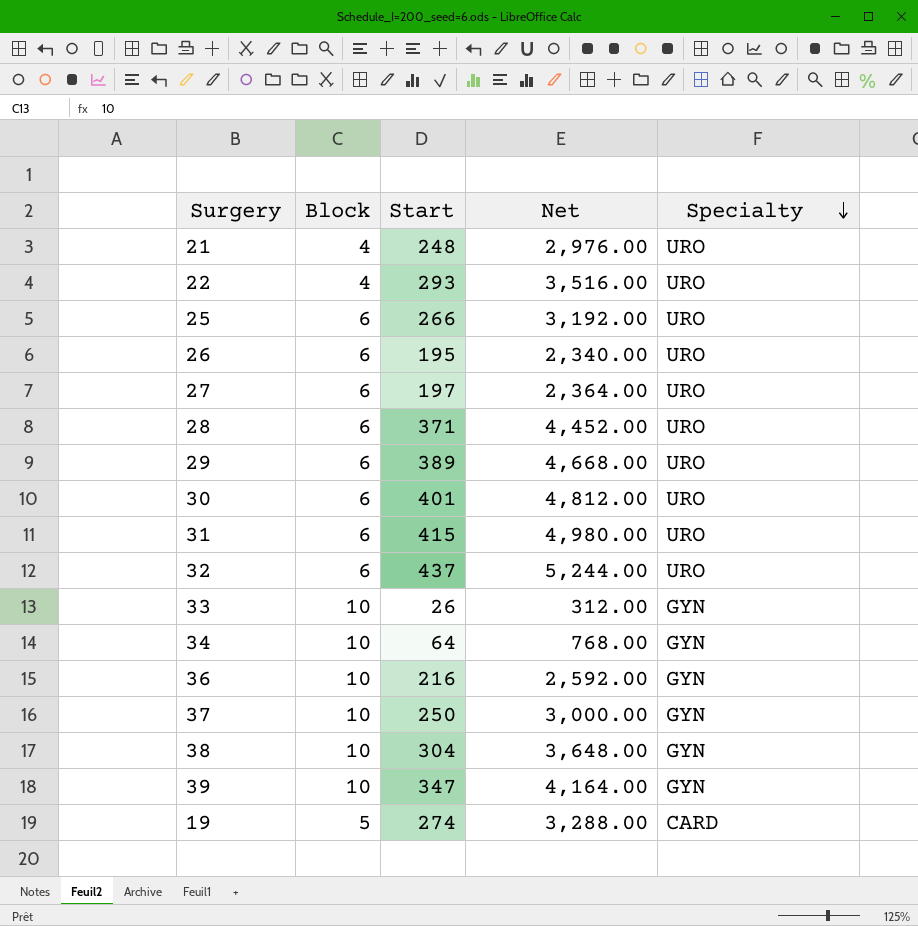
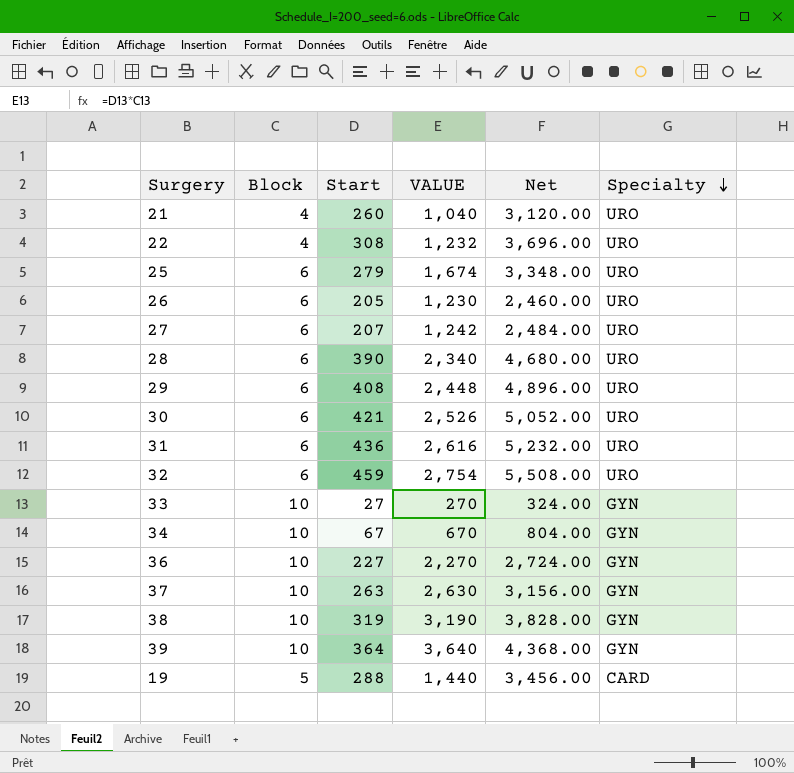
column VALUE | formula: none -> [Block] * [Start]
21 | Start: 248 -> 260
21 | Net: 2,976.00 -> 3,120.00
22 | Start: 293 -> 308
22 | Net: 3,516.00 -> 3,696.00
25 | Start: 266 -> 279
25 | Net: 3,192.00 -> 3,348.00
26 | Start: 195 -> 205
26 | Net: 2,340.00 -> 2,460.00
27 | Start: 197 -> 207
27 | Net: 2,364.00 -> 2,484.00
28 | Start: 371 -> 390
28 | Net: 4,452.00 -> 4,680.00
29 | Start: 389 -> 408
29 | Net: 4,668.00 -> 4,896.00
30 | Start: 401 -> 421
30 | Net: 4,812.00 -> 5,052.00
31 | Start: 415 -> 436
31 | Net: 4,980.00 -> 5,232.00
32 | Start: 437 -> 459
32 | Net: 5,244.00 -> 5,508.00
33 | Start: 26 -> 27
33 | Net: 312.00 -> 324.00
34 | Start: 64 -> 67
34 | Net: 768.00 -> 804.00
36 | Start: 216 -> 227
36 | Net: 2,592.00 -> 2,724.00
37 | Start: 250 -> 263
37 | Net: 3,000.00 -> 3,156.00
38 | Start: 304 -> 319
38 | Net: 3,648.00 -> 3,828.00
39 | Start: 347 -> 364
39 | Net: 4,164.00 -> 4,368.00
19 | Start: 274 -> 288
19 | Net: 3,288.00 -> 3,456.00

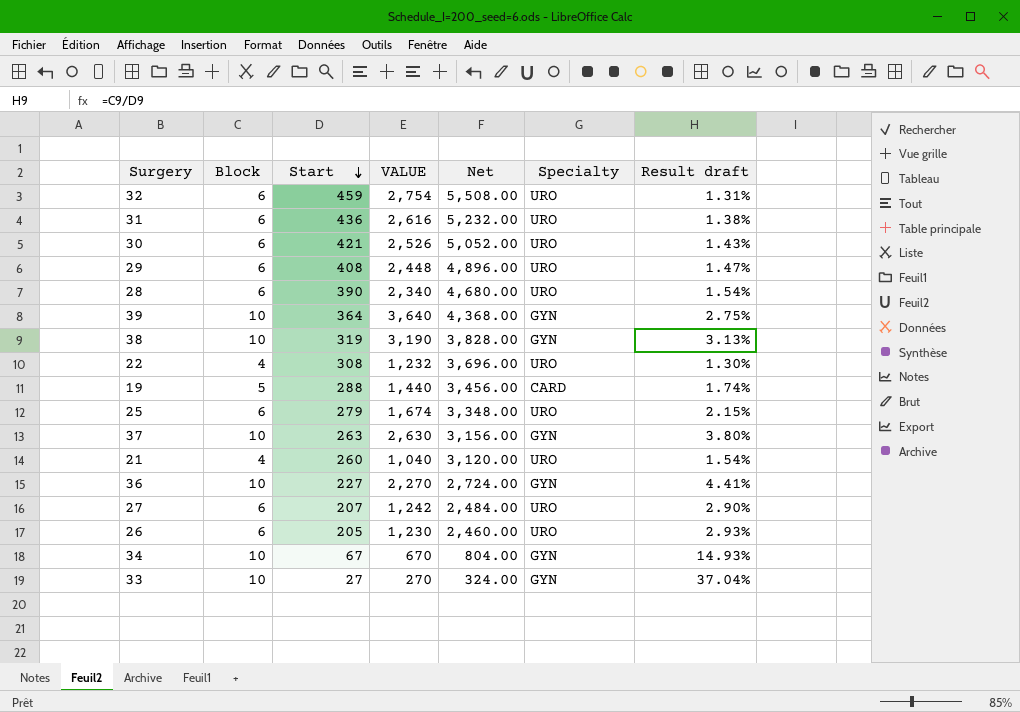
row order: Specialty descending -> Start descending
column Result draft | formula: none -> [Block] / [Start]

